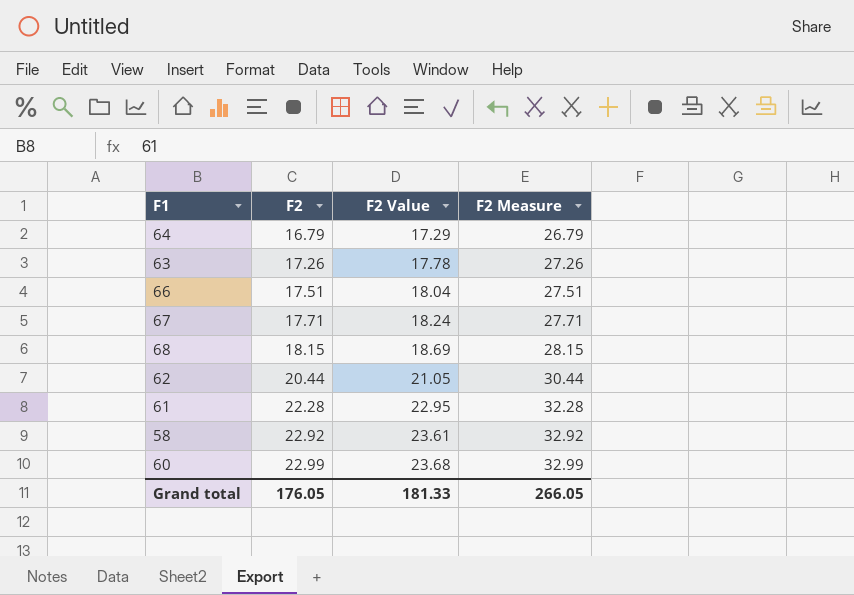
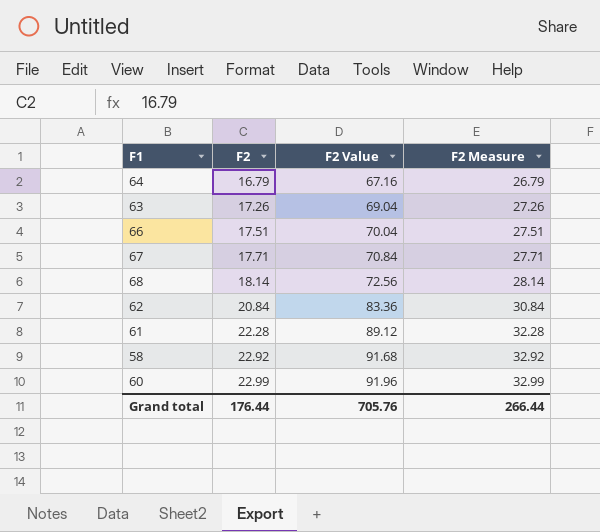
column F2 Value | formula: [F2] * 1.03 -> [F2] * 4
68 | F2: 18.15 -> 18.14
68 | F2 Measure: 28.15 -> 28.14
62 | F2: 20.44 -> 20.84
62 | F2 Measure: 30.44 -> 30.84
Grand total | F2: 176.05 -> 176.44
Grand total | F2 Value: 181.33 -> 705.76
Grand total | F2 Measure: 266.05 -> 266.44

